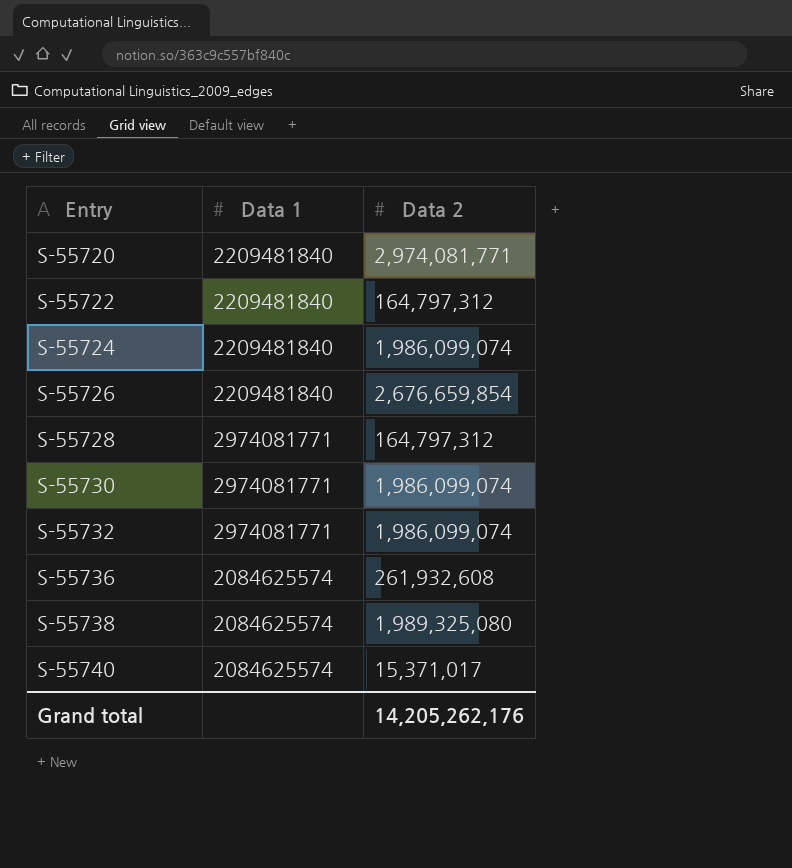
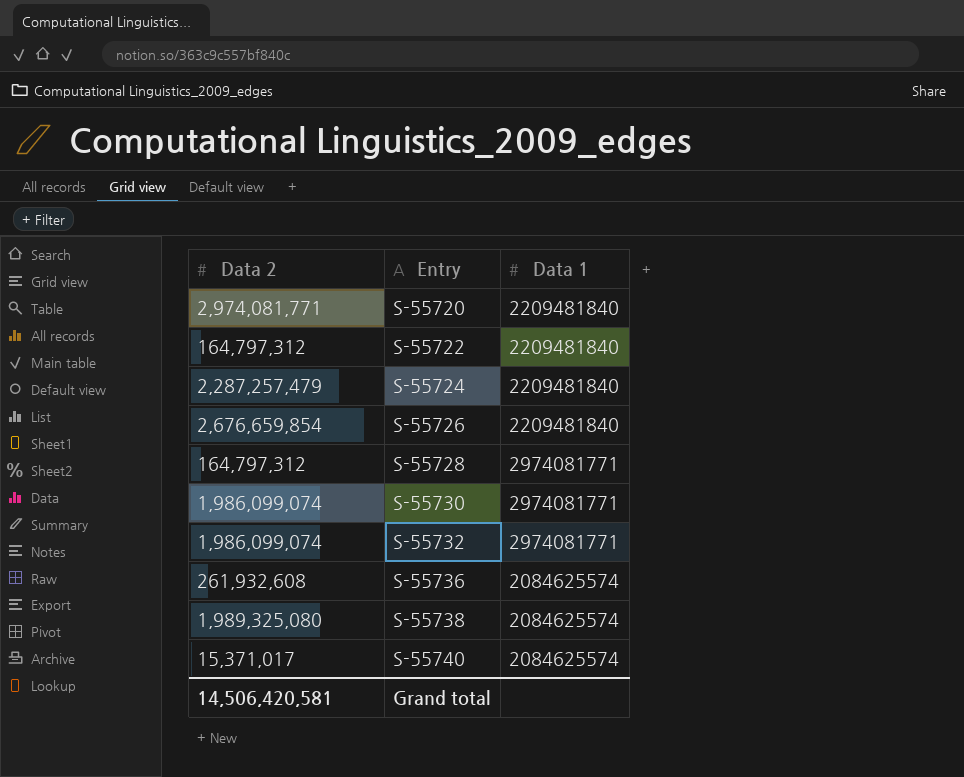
column Data 2 | position: 3 -> 1
S-55724 | Data 2: 1,986,099,074 -> 2,287,257,479
Grand total | Data 2: 14,205,262,176 -> 14,506,420,581

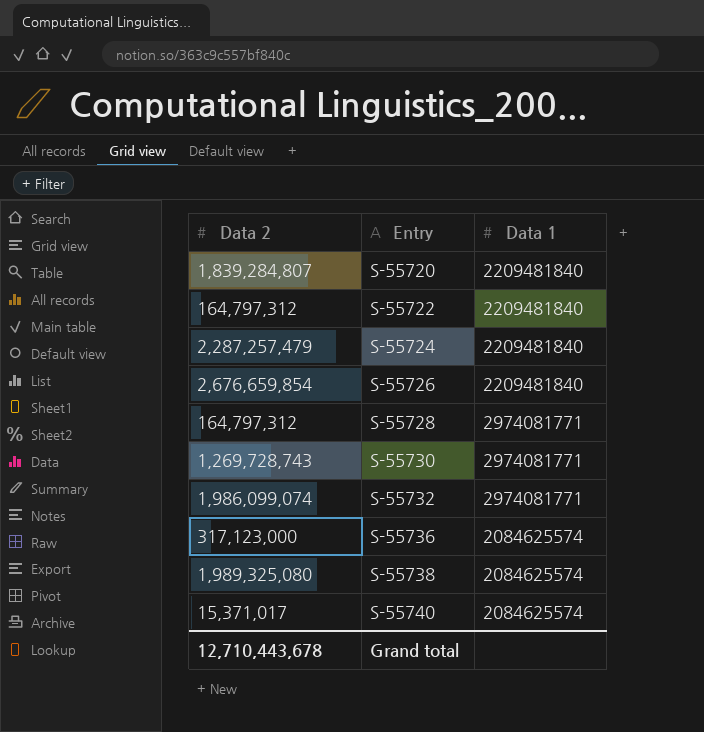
S-55720 | Data 2: 2,974,081,771 -> 1,839,284,807
S-55730 | Data 2: 1,986,099,074 -> 1,269,728,743
S-55736 | Data 2: 261,932,608 -> 317,123,000
Grand total | Data 2: 14,506,420,581 -> 12,710,443,678

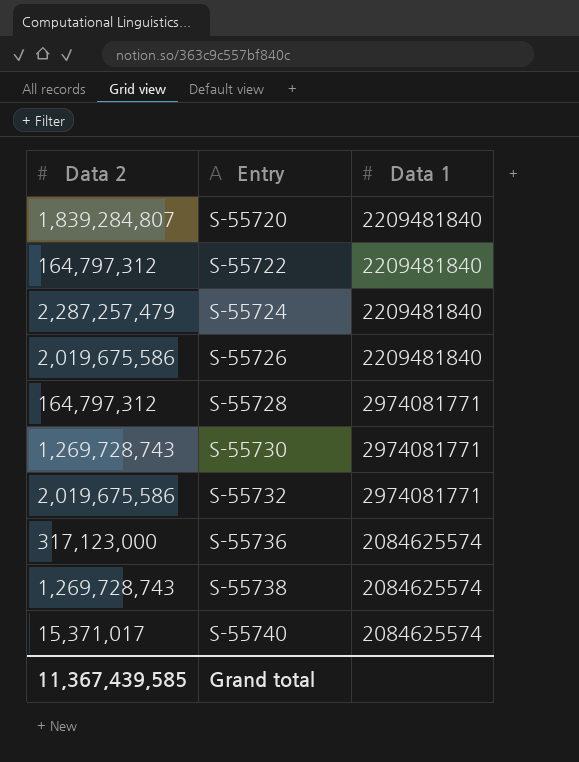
S-55726 | Data 2: 2,676,659,854 -> 2,019,675,586
S-55732 | Data 2: 1,986,099,074 -> 2,019,675,586
S-55738 | Data 2: 1,989,325,080 -> 1,269,728,743
Grand total | Data 2: 12,710,443,678 -> 11,367,439,585

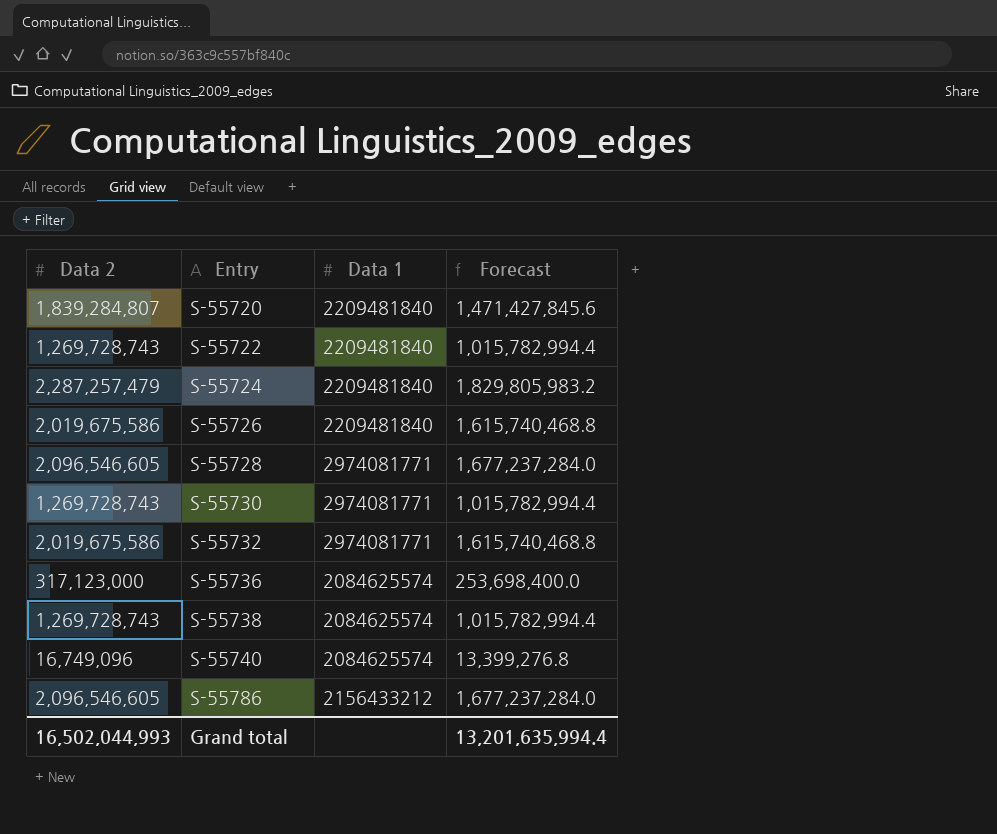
column Forecast | formula: none -> [Data 2] * 0.8
S-55722 | Data 2: 164,797,312 -> 1,269,728,743
S-55728 | Data 2: 164,797,312 -> 2,096,546,605
S-55740 | Data 2: 15,371,017 -> 16,749,096
row S-55786: none -> 2,096,546,605 | 2156433212 | 1,677,237,284.0
Grand total | Data 2: 11,367,439,585 -> 16,502,044,993

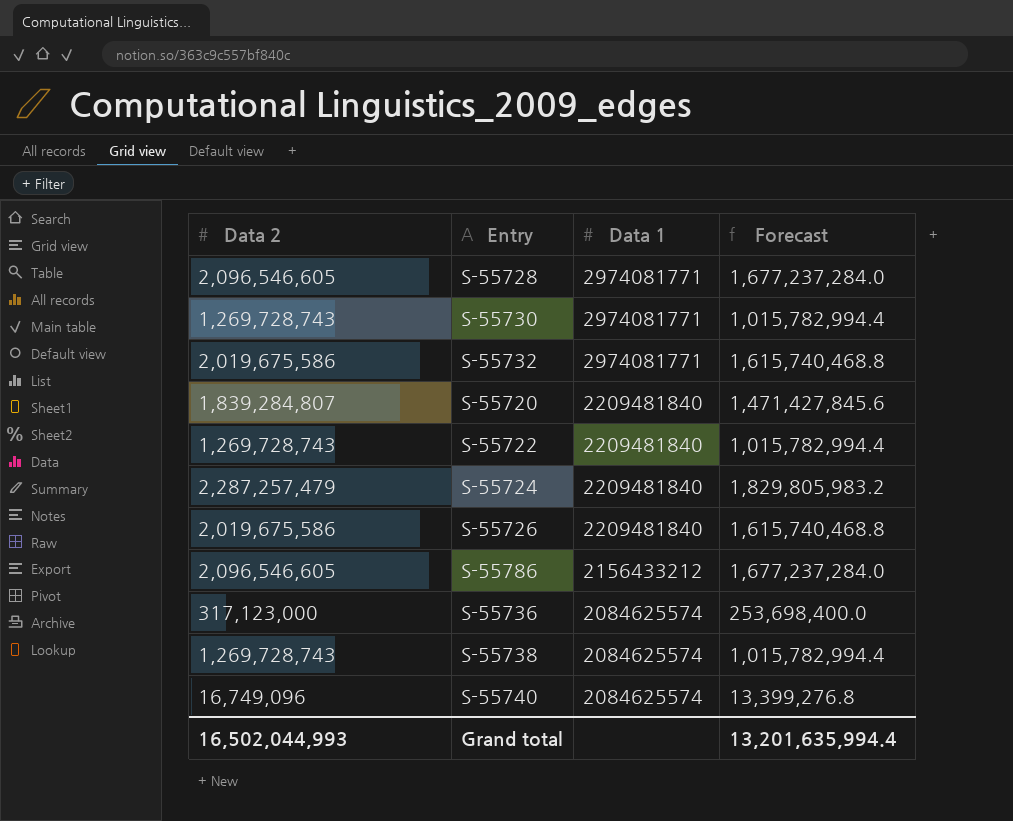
row order: Entry ascending -> Data 1 descending

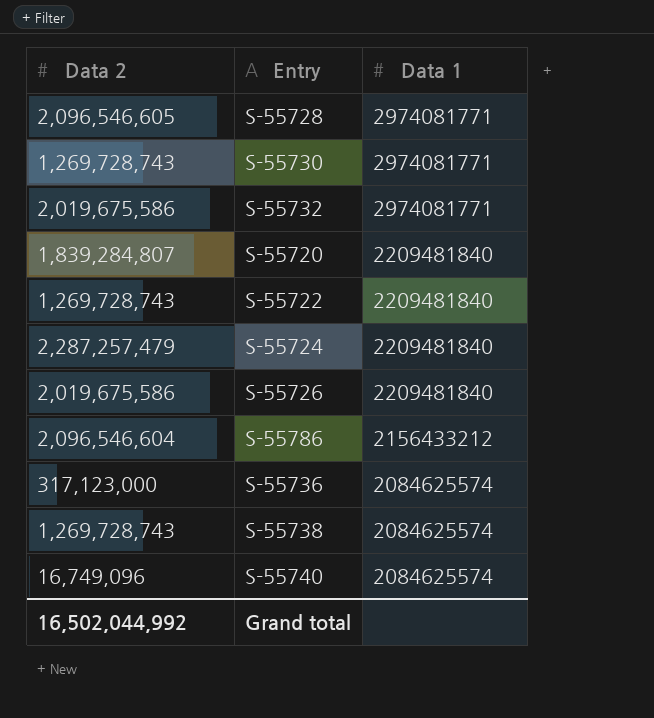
column Forecast | formula: [Data 2] * 0.8 -> none
S-55786 | Data 2: 2,096,546,605 -> 2,096,546,604
Grand total | Data 2: 16,502,044,993 -> 16,502,044,992

